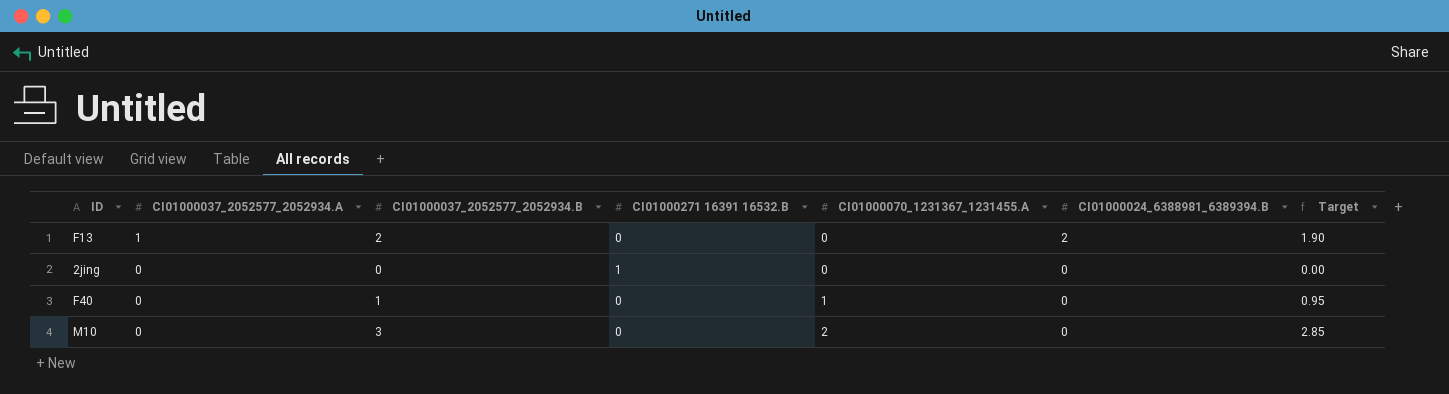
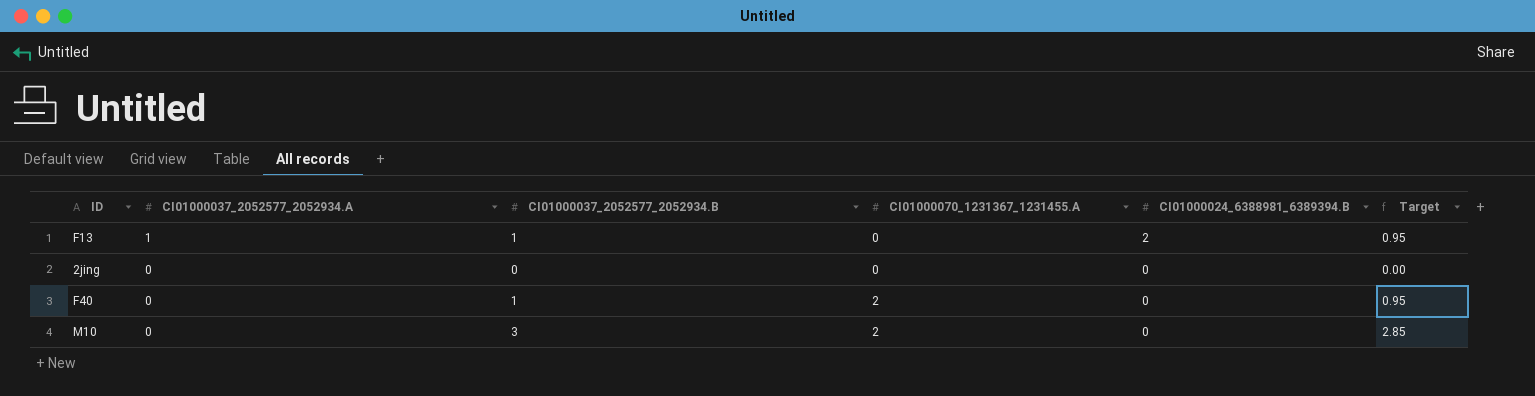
column CI01000271 16391 16532.B | position: 4 -> none
F13 | CI01000037_2052577_2052934.B: 2 -> 1
F13 | Target: 1.90 -> 0.95
F40 | CI01000070_1231367_1231455.A: 1 -> 2

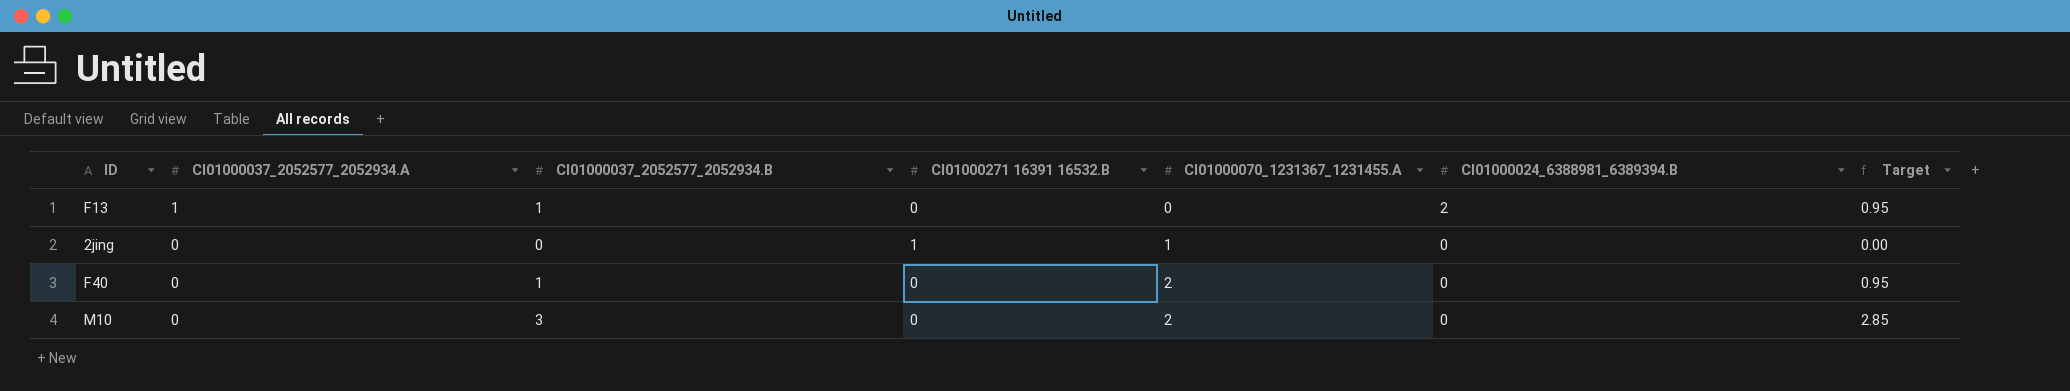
column CI01000271 16391 16532.B | position: none -> 4
2jing | CI01000070_1231367_1231455.A: 0 -> 1

